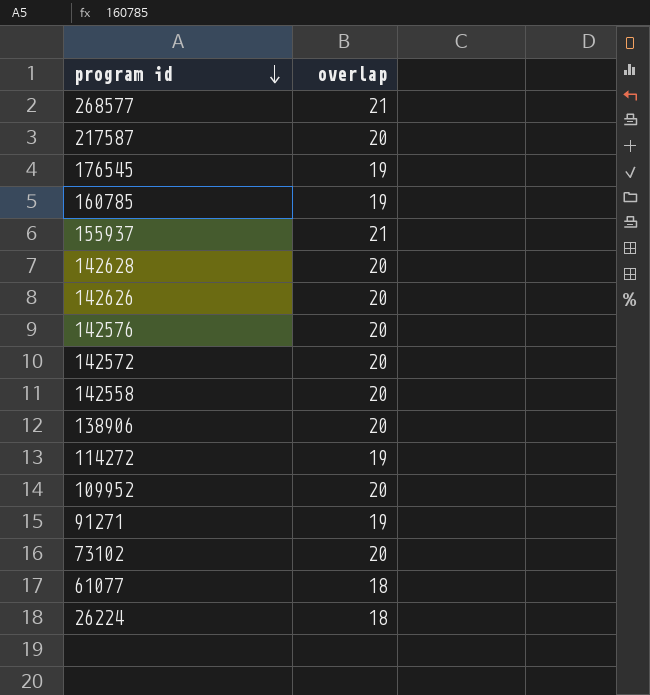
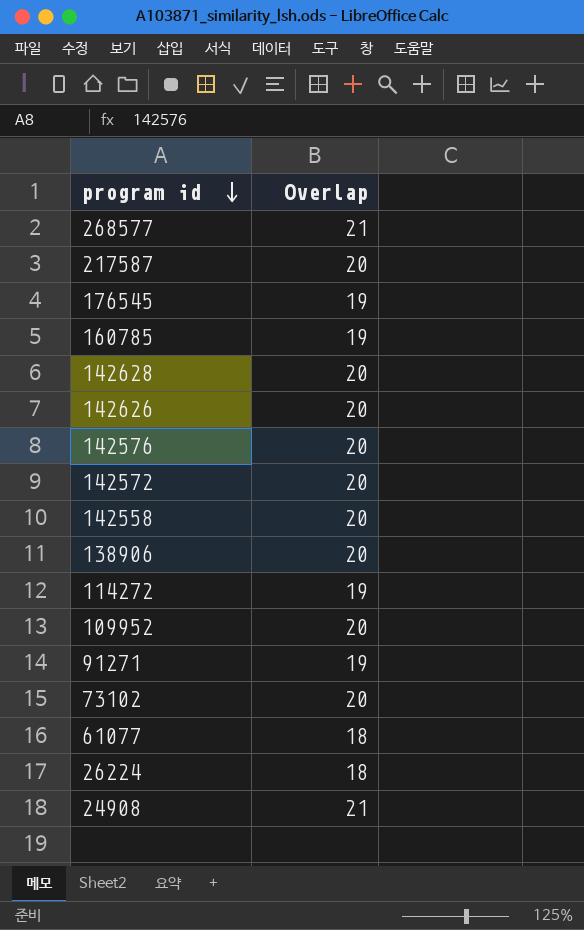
column name: overlap -> Overlap
row 155937: 21 -> none
row 24908: none -> 21

